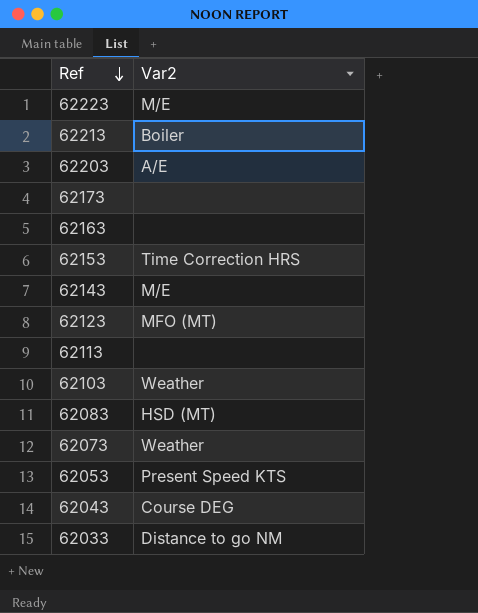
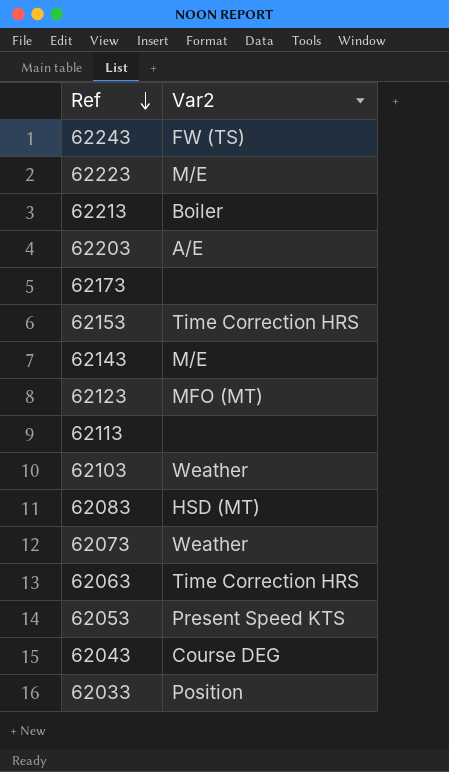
row 62163: none -> none
row 62243: none -> FW (TS)
row 62063: none -> Time Correction HRS
62033 | Var2: Distance to go NM -> Position

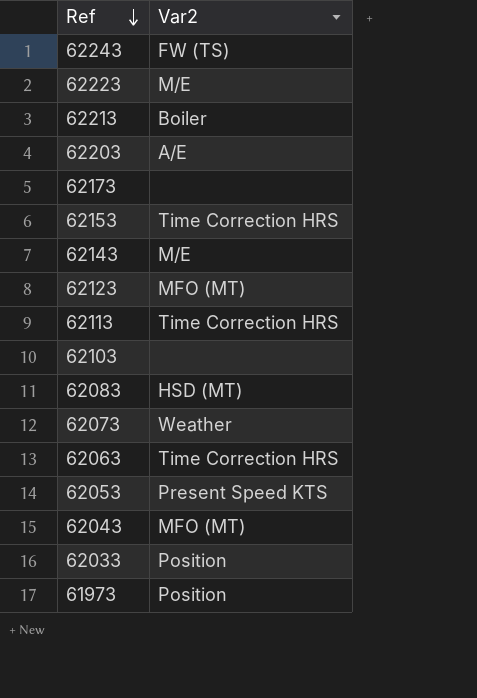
62113 | Var2: none -> Time Correction HRS
62103 | Var2: Weather -> none
62043 | Var2: Course DEG -> MFO (MT)
row 61973: none -> Position

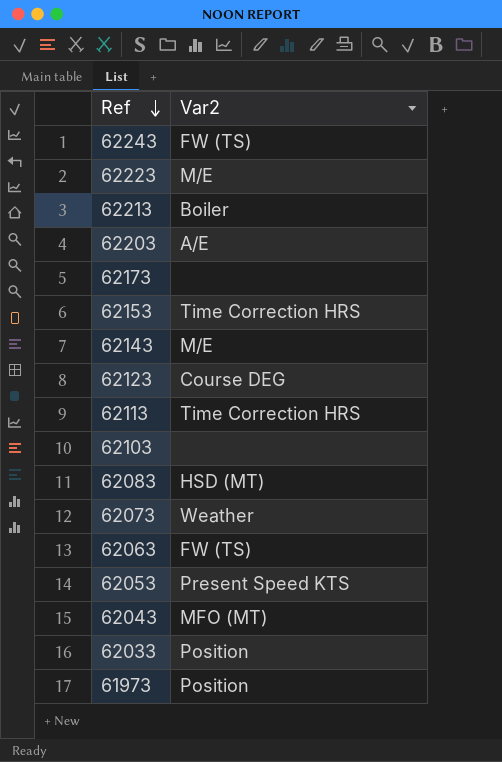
62123 | Var2: MFO (MT) -> Course DEG
62063 | Var2: Time Correction HRS -> FW (TS)

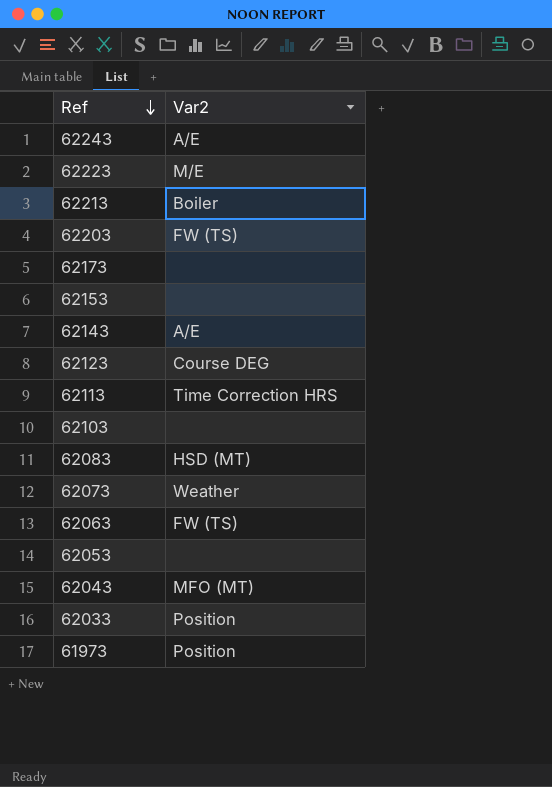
62243 | Var2: FW (TS) -> A/E
62203 | Var2: A/E -> FW (TS)
62153 | Var2: Time Correction HRS -> none
62143 | Var2: M/E -> A/E
62053 | Var2: Present Speed KTS -> none

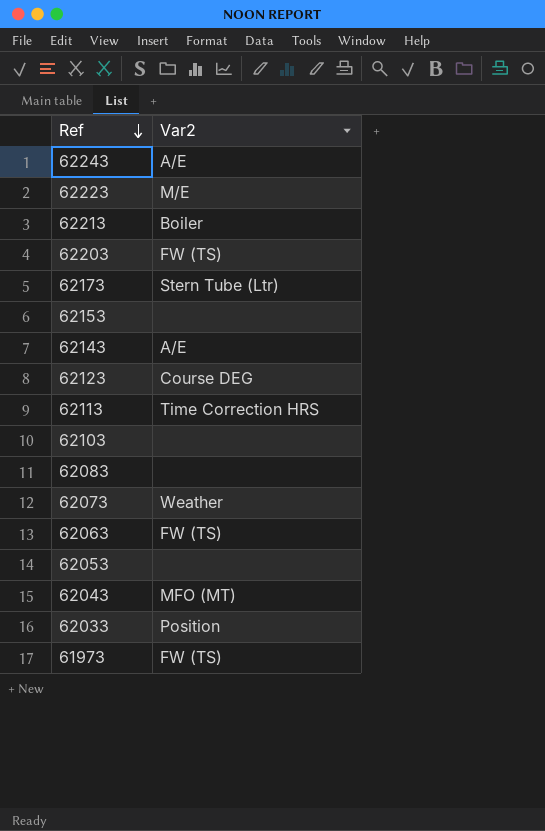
62173 | Var2: none -> Stern Tube (Ltr)
62083 | Var2: HSD (MT) -> none
61973 | Var2: Position -> FW (TS)

